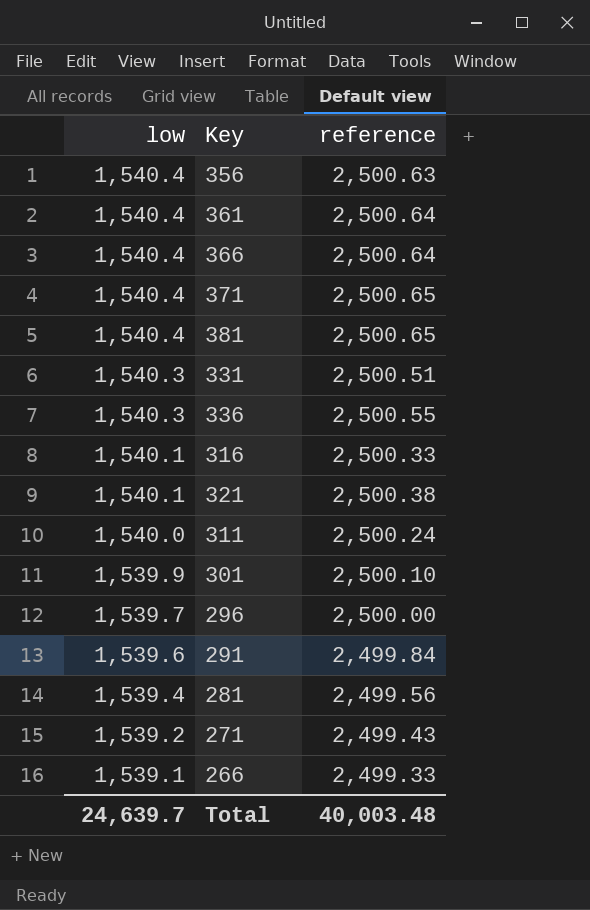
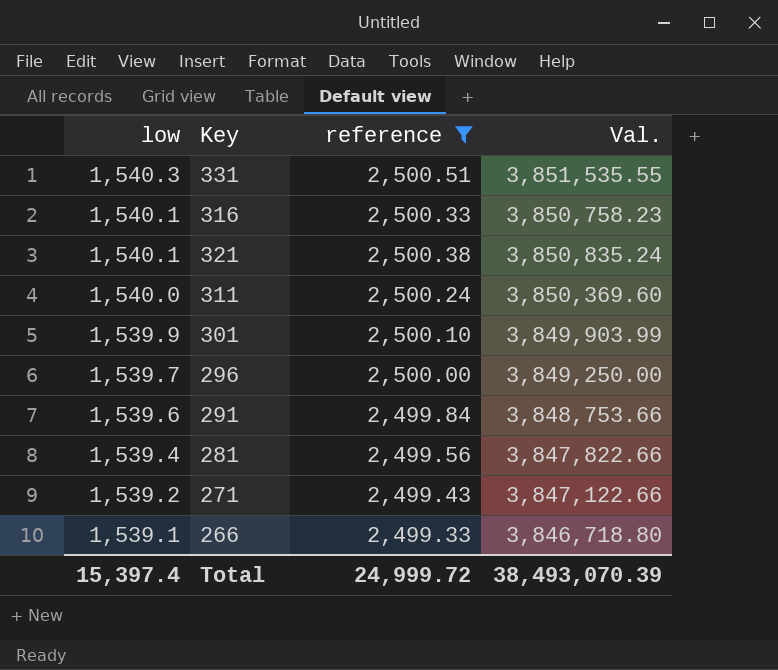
filter: none -> reference <= 2,500.51
column Val. | formula: none -> [low] * [reference]
Total | low: 24,639.7 -> 15,397.4
Total | reference: 40,003.48 -> 24,999.72

